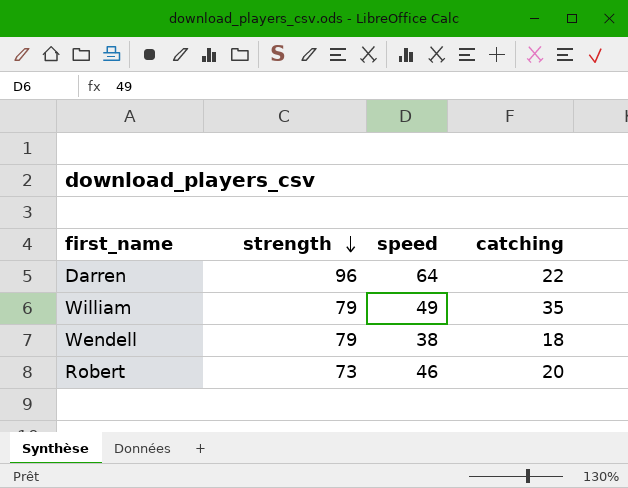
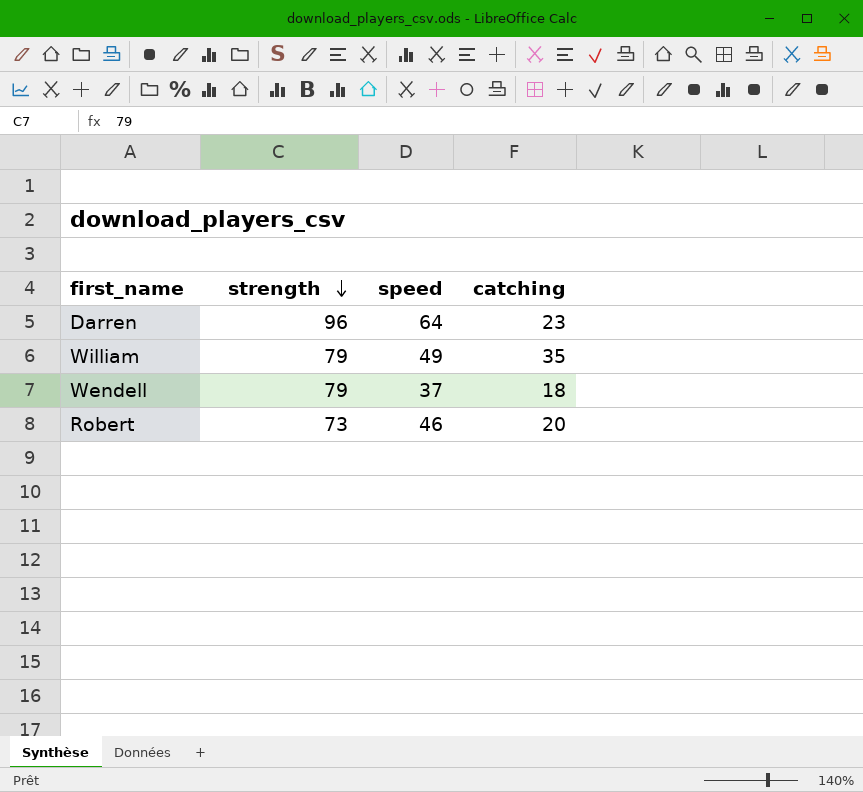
Darren | catching: 22 -> 23
Wendell | speed: 38 -> 37

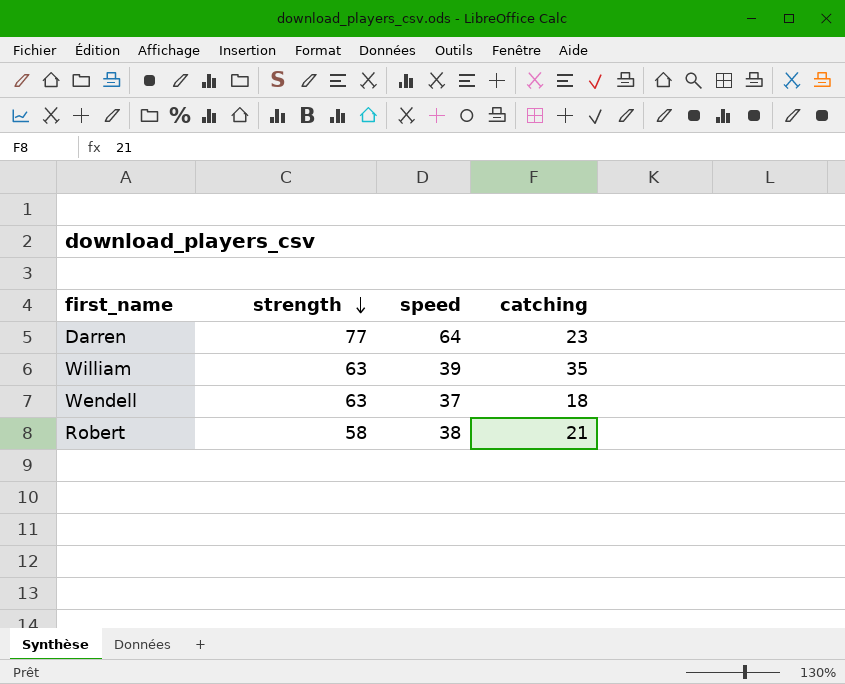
Darren | strength: 96 -> 77
William | strength: 79 -> 63
William | speed: 49 -> 39
Wendell | strength: 79 -> 63
Robert | strength: 73 -> 58
Robert | speed: 46 -> 38
Robert | catching: 20 -> 21

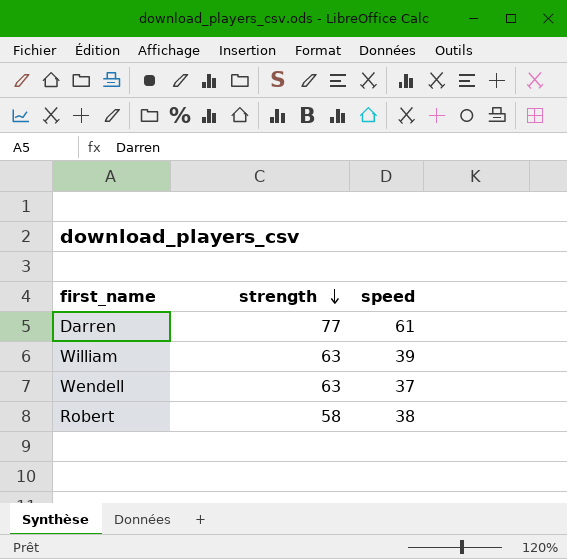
column catching | position: 4 -> none
Darren | speed: 64 -> 61

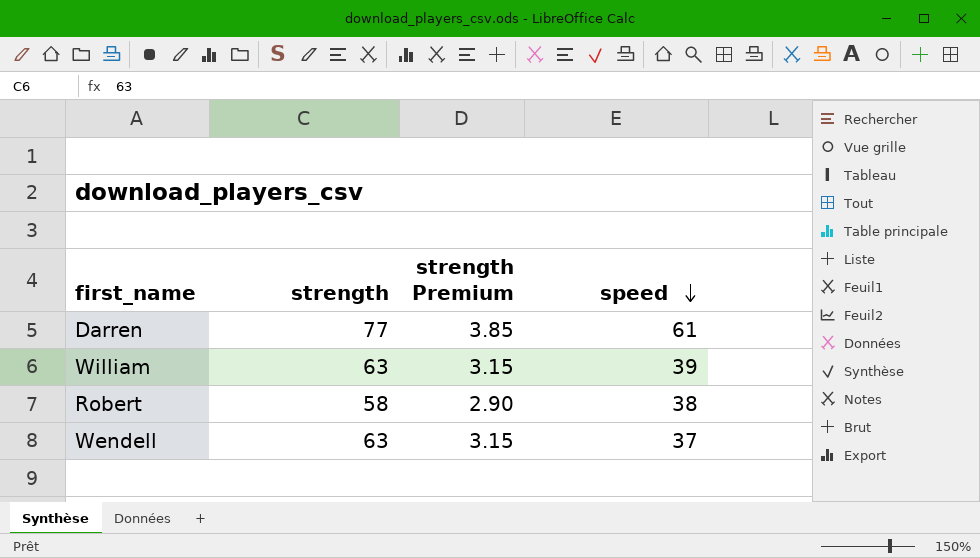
row order: strength descending -> speed descending
column strength Premium | formula: none -> [strength] * 0.05

